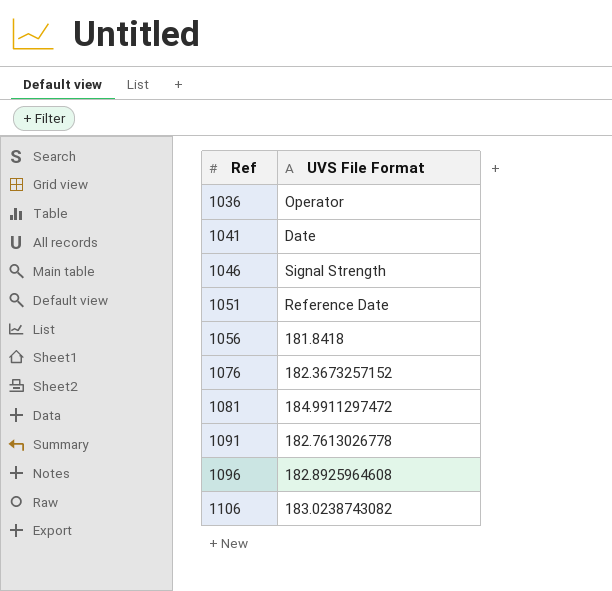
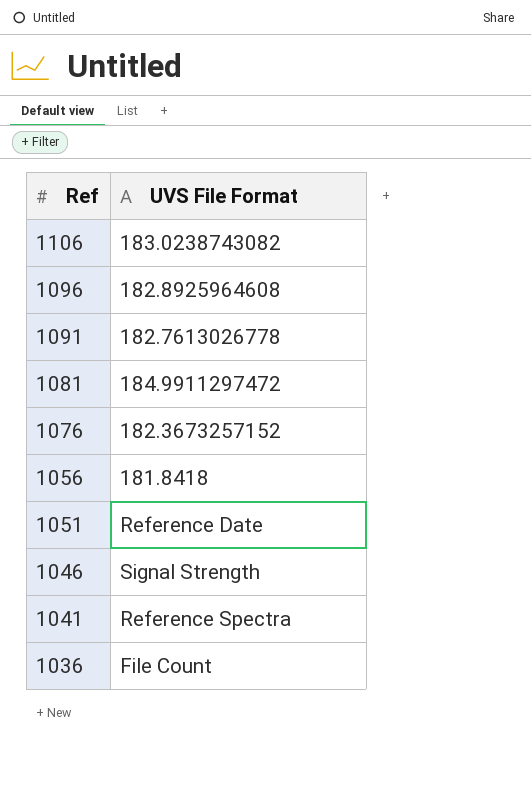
row order: Ref ascending -> Ref descending
1041 | UVS File Format: Date -> Reference Spectra
1036 | UVS File Format: Operator -> File Count

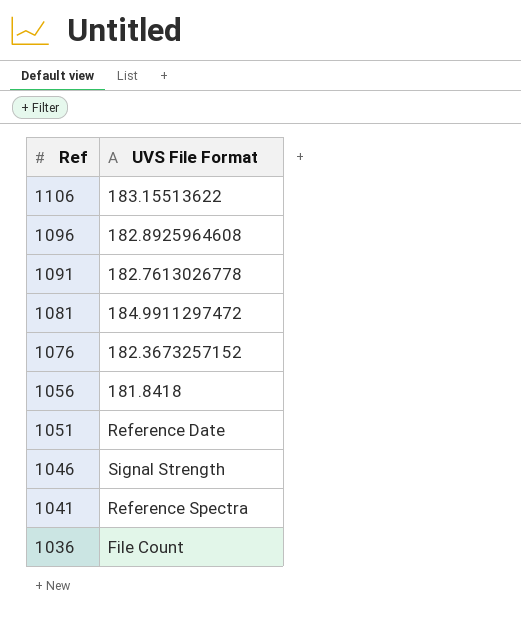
1106 | UVS File Format: 183.0238743082 -> 183.15513622

